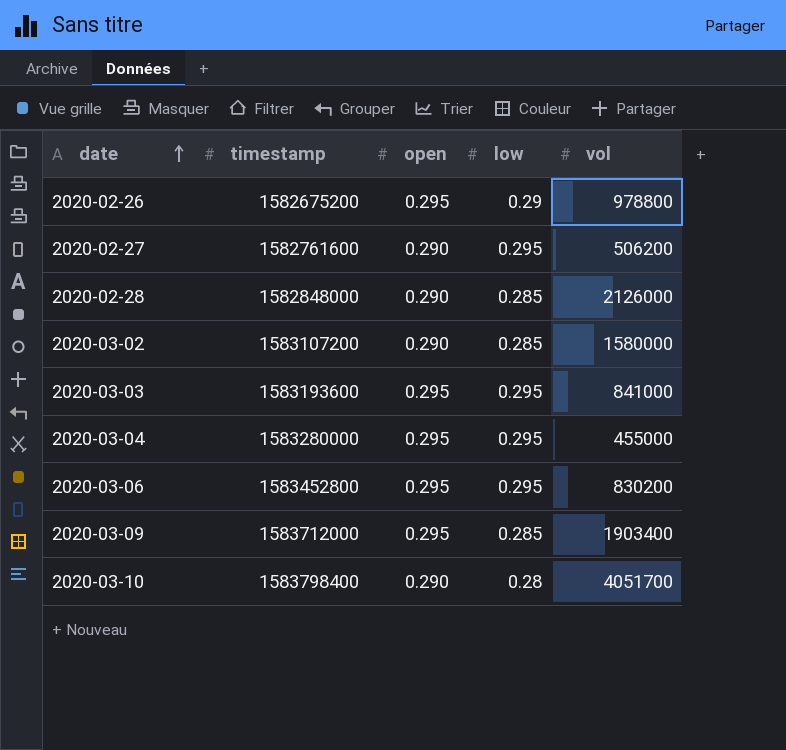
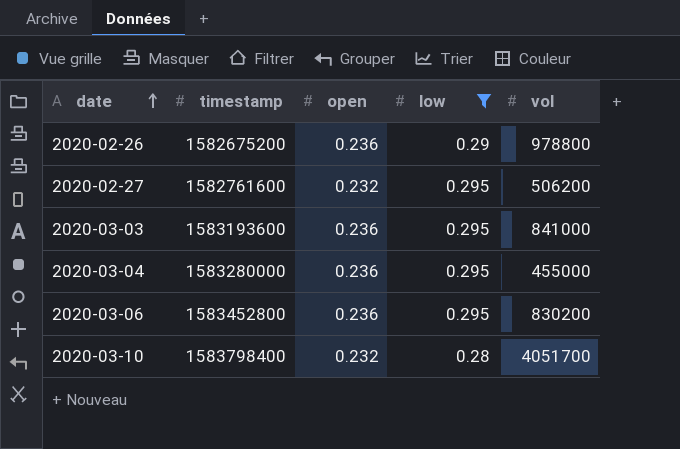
filter: none -> low != 0.285
2020-02-26 | open: 0.295 -> 0.236
2020-02-27 | open: 0.290 -> 0.232
2020-03-03 | open: 0.295 -> 0.236
2020-03-04 | open: 0.295 -> 0.236
2020-03-06 | open: 0.295 -> 0.236
2020-03-10 | open: 0.290 -> 0.232

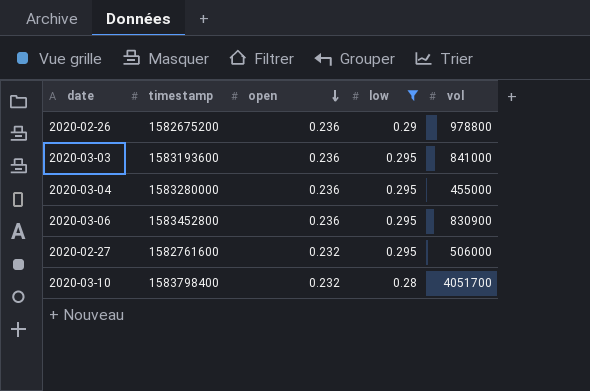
row order: date ascending -> open descending
2020-03-06 | vol: 830200 -> 830900
2020-02-27 | vol: 506200 -> 506000

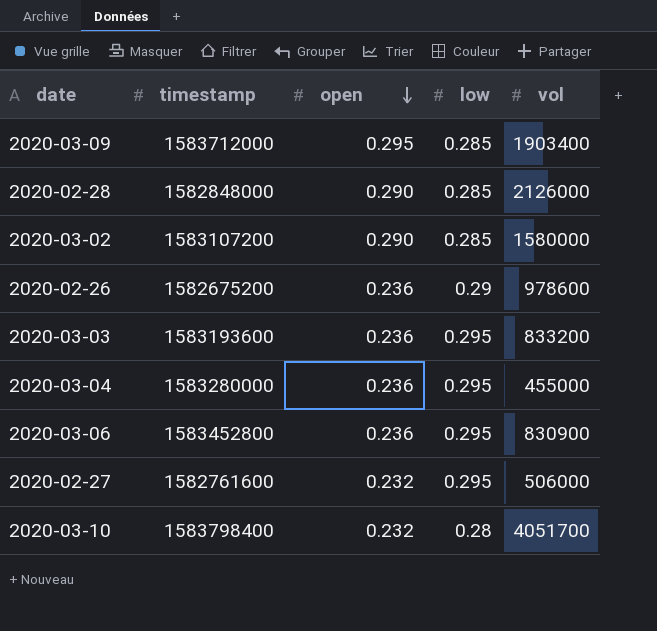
filter: low != 0.285 -> none
2020-02-26 | vol: 978800 -> 978600
2020-03-03 | vol: 841000 -> 833200

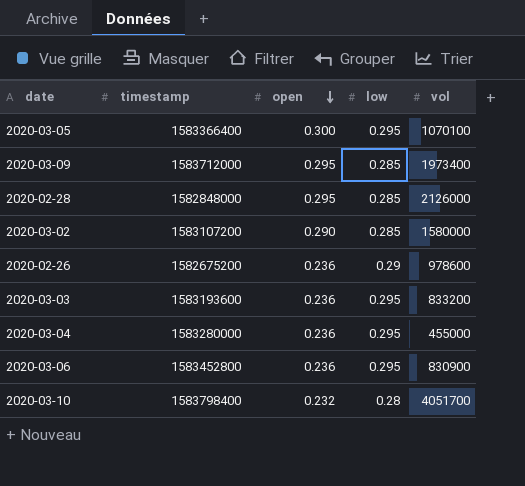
row 2020-02-27: 1582761600 | 0.232 | 0.295 | 506000 -> none
row 2020-03-05: none -> 1583366400 | 0.300 | 0.295 | 1070100
2020-03-09 | vol: 1903400 -> 1973400
2020-02-28 | open: 0.290 -> 0.295

